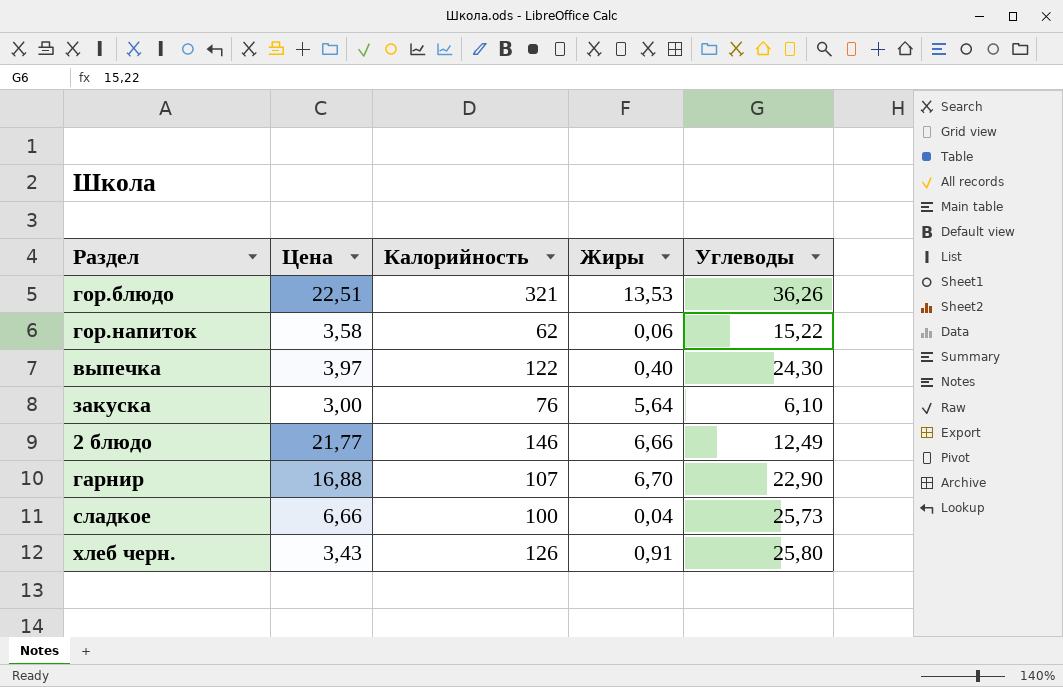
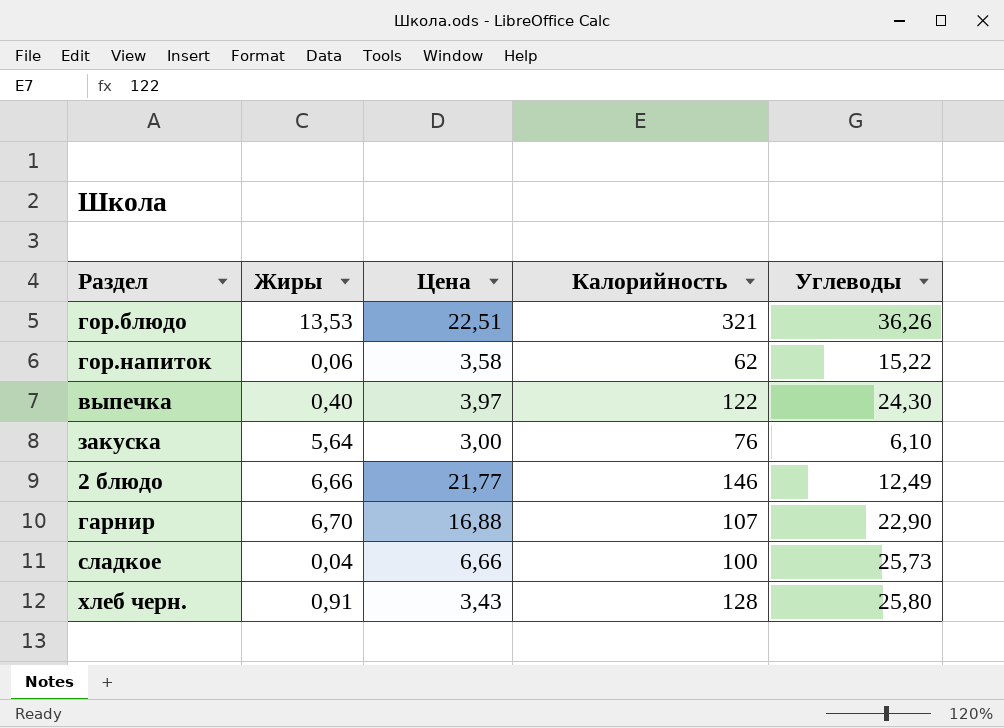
column Жиры | position: 4 -> 2
хлеб черн. | Калорийность: 126 -> 128

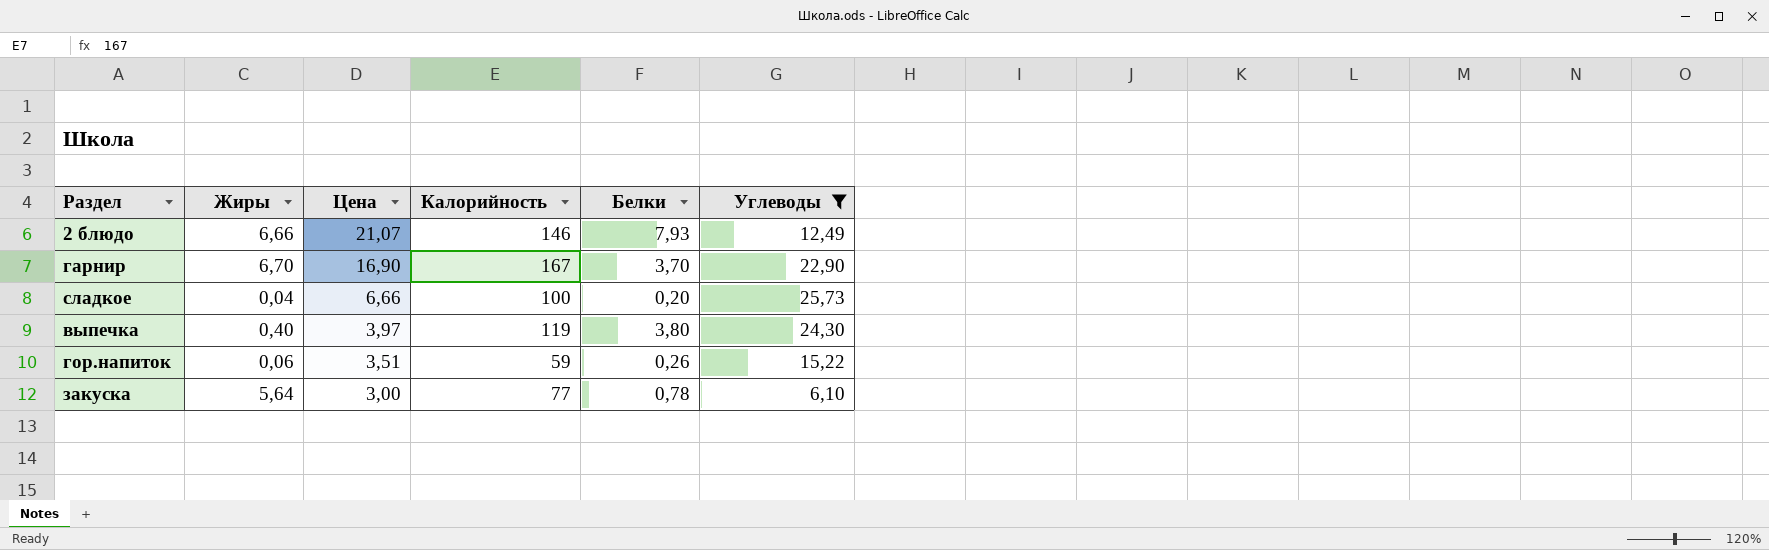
filter: none -> Углеводы <= 25,73
row order: none -> Цена descending
column Белки | position: none -> 5
2 блюдо | Цена: 21,77 -> 21,07
гарнир | Цена: 16,88 -> 16,90
гарнир | Калорийность: 107 -> 167
выпечка | Калорийность: 122 -> 119
гор.напиток | Цена: 3,58 -> 3,51
гор.напиток | Калорийность: 62 -> 59
закуска | Калорийность: 76 -> 77

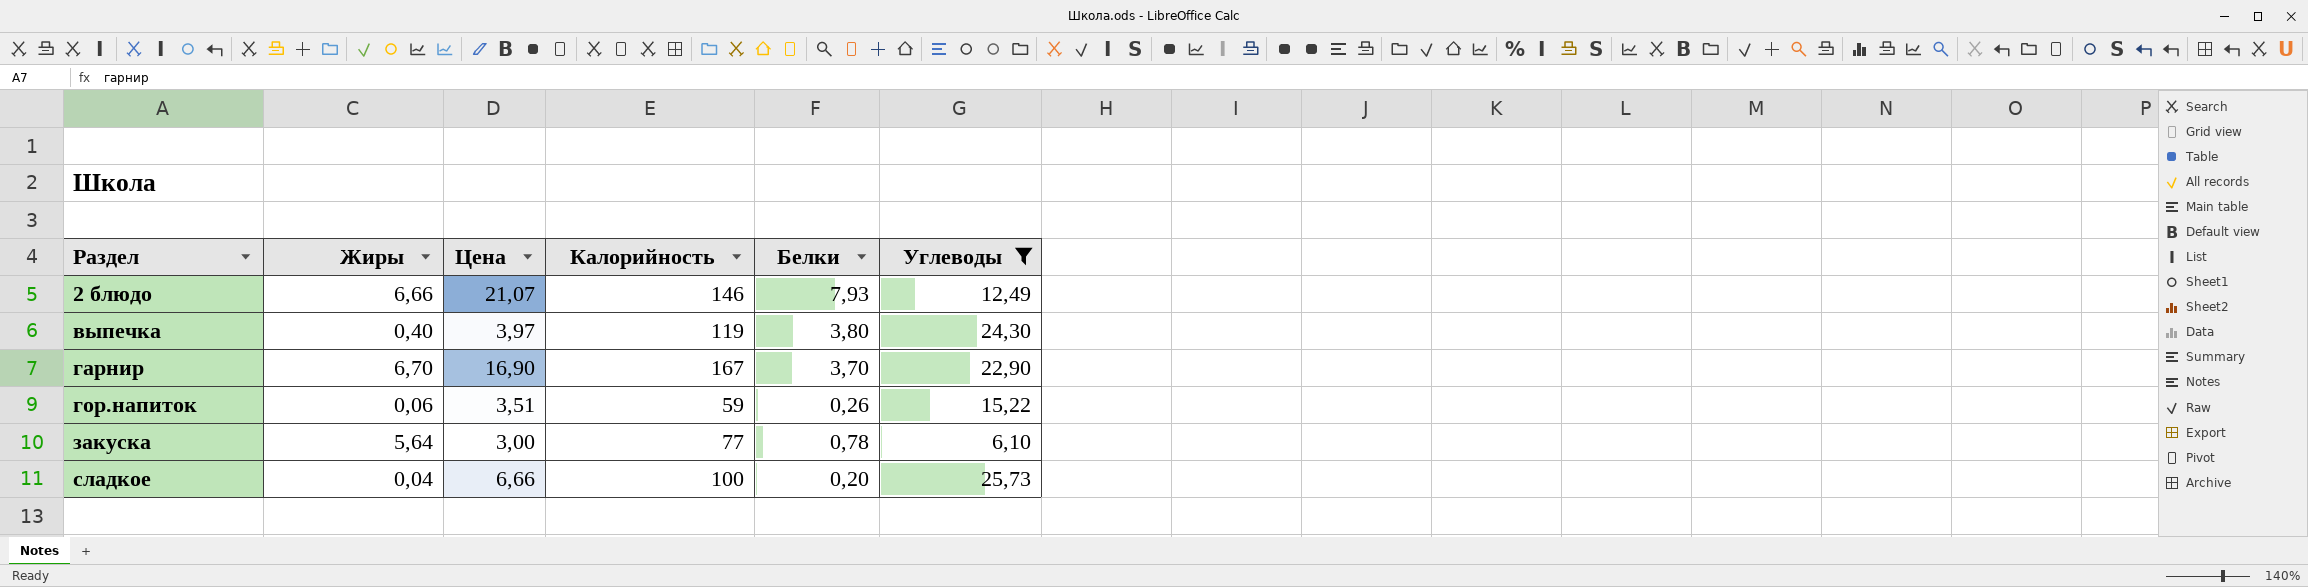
row order: Цена descending -> Раздел ascending

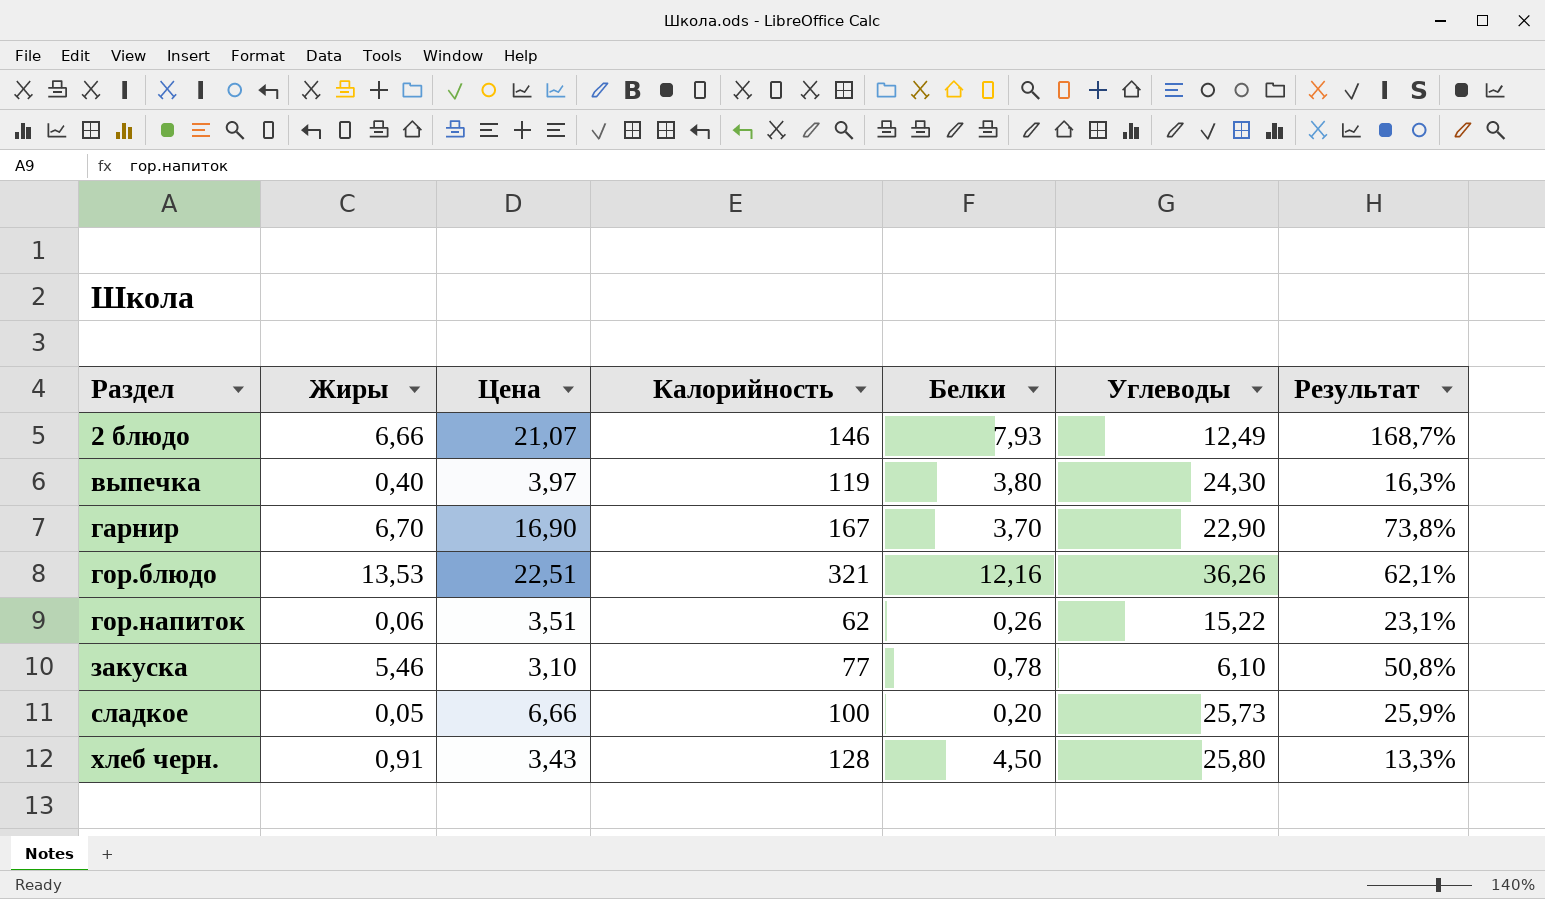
filter: Углеводы <= 25,73 -> none
column Результат | formula: none -> [Цена] / [Углеводы]
гор.напиток | Калорийность: 59 -> 62
закуска | Жиры: 5,64 -> 5,46
закуска | Цена: 3,00 -> 3,10
сладкое | Жиры: 0,04 -> 0,05

